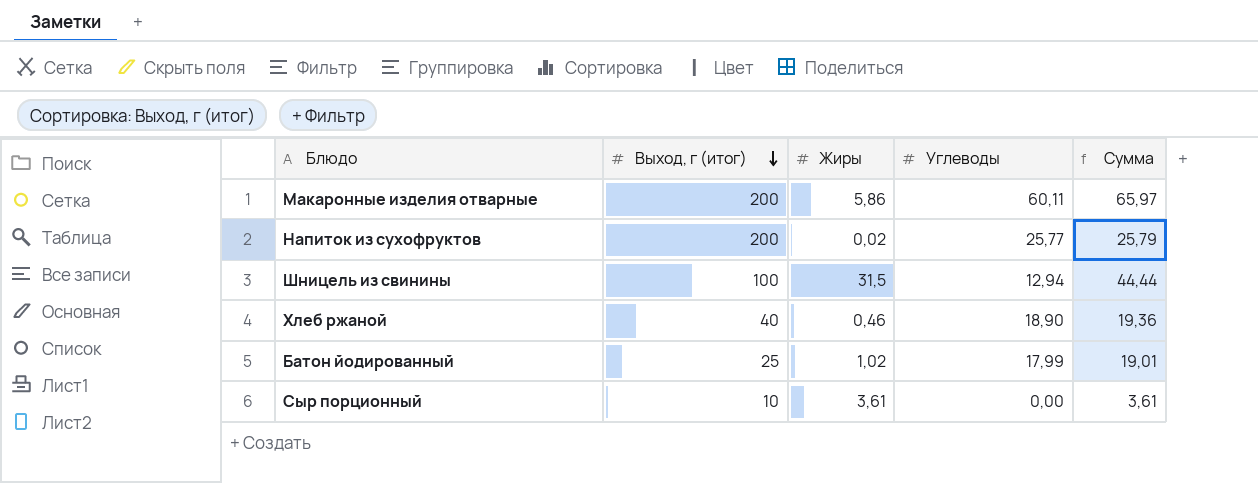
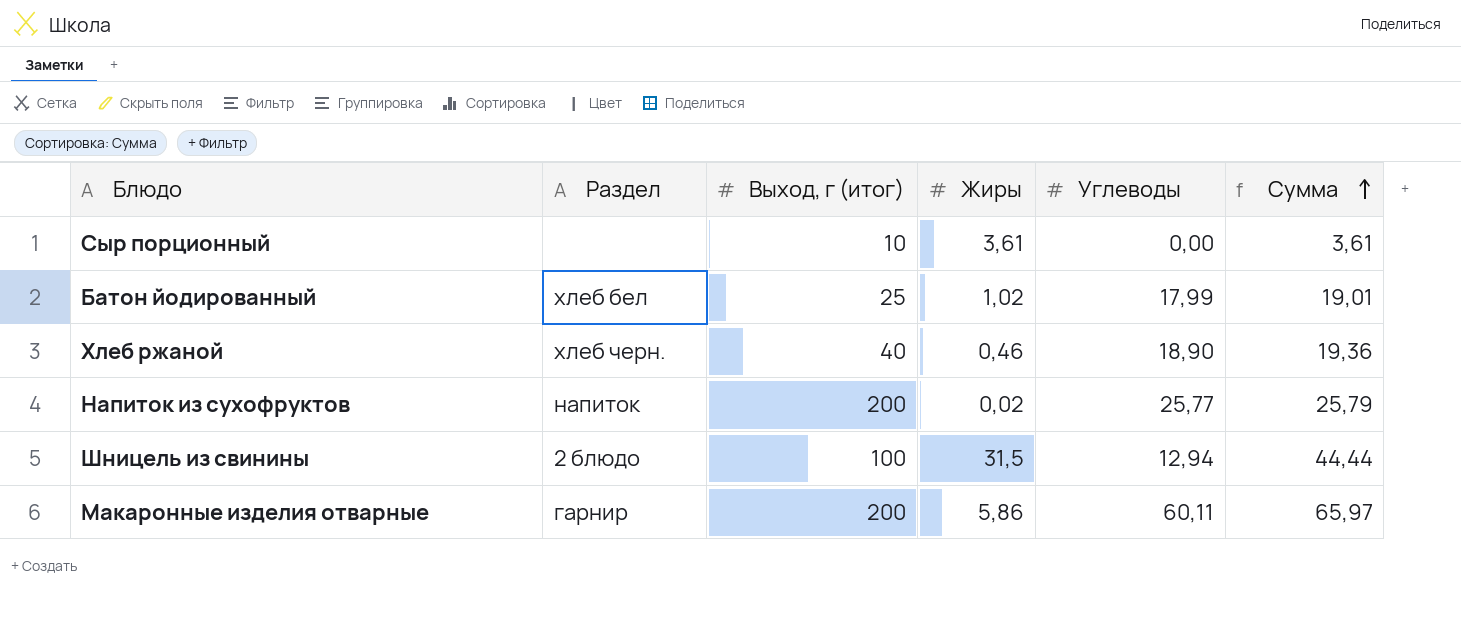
row order: Выход, г (итог) descending -> Сумма ascending
column Раздел | position: none -> 2

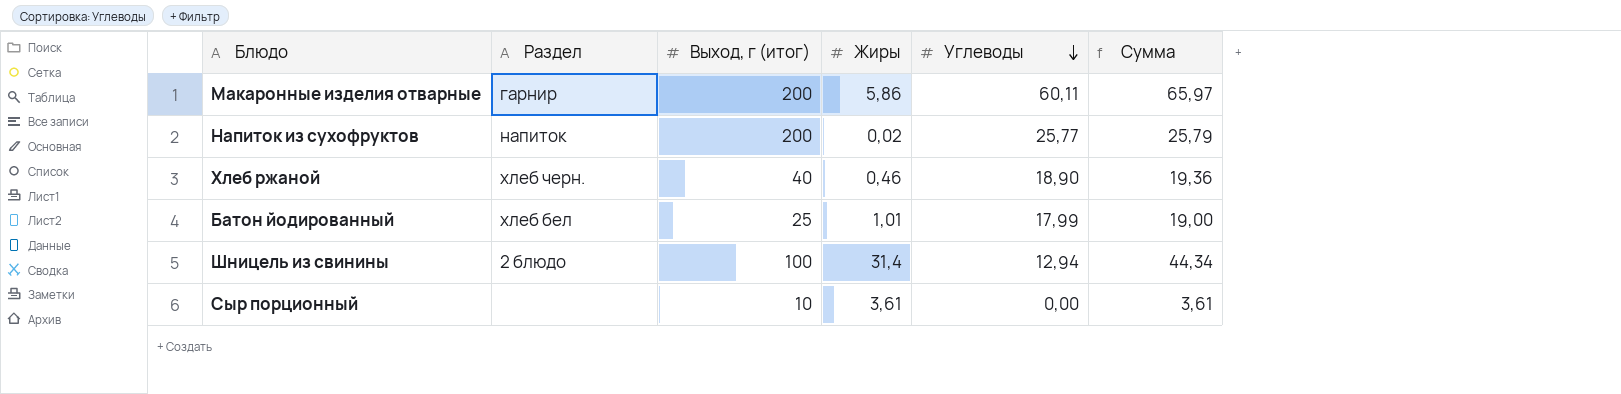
row order: Сумма ascending -> Углеводы descending
Батон йодированный | Жиры: 1,02 -> 1,01
Батон йодированный | Сумма: 19,01 -> 19,00
Шницель из свинины | Жиры: 31,5 -> 31,4
Шницель из свинины | Сумма: 44,44 -> 44,34

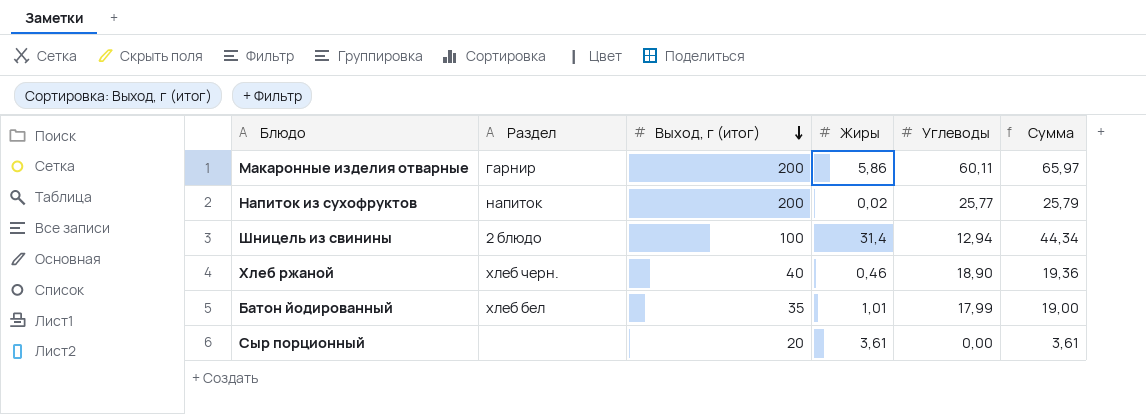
row order: Углеводы descending -> Выход, г (итог) descending
Батон йодированный | Выход, г (итог): 25 -> 35
Сыр порционный | Выход, г (итог): 10 -> 20

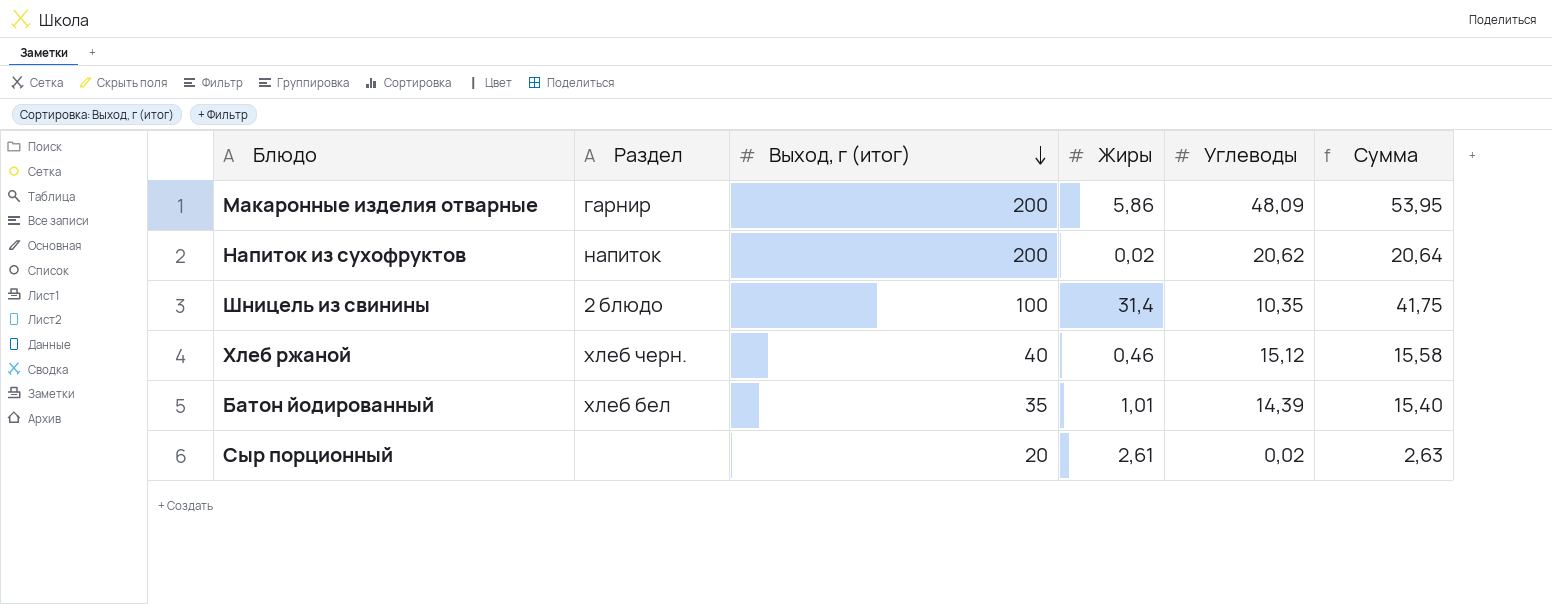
Макаронные изделия отварные | Углеводы: 60,11 -> 48,09
Макаронные изделия отварные | Сумма: 65,97 -> 53,95
Напиток из сухофруктов | Углеводы: 25,77 -> 20,62
Напиток из сухофруктов | Сумма: 25,79 -> 20,64
Шницель из свинины | Углеводы: 12,94 -> 10,35
Шницель из свинины | Сумма: 44,34 -> 41,75
Хлеб ржаной | Углеводы: 18,90 -> 15,12
Хлеб ржаной | Сумма: 19,36 -> 15,58
Батон йодированный | Углеводы: 17,99 -> 14,39
Батон йодированный | Сумма: 19,00 -> 15,40
Сыр порционный | Жиры: 3,61 -> 2,61
Сыр порционный | Углеводы: 0,00 -> 0,02
Сыр порционный | Сумма: 3,61 -> 2,63

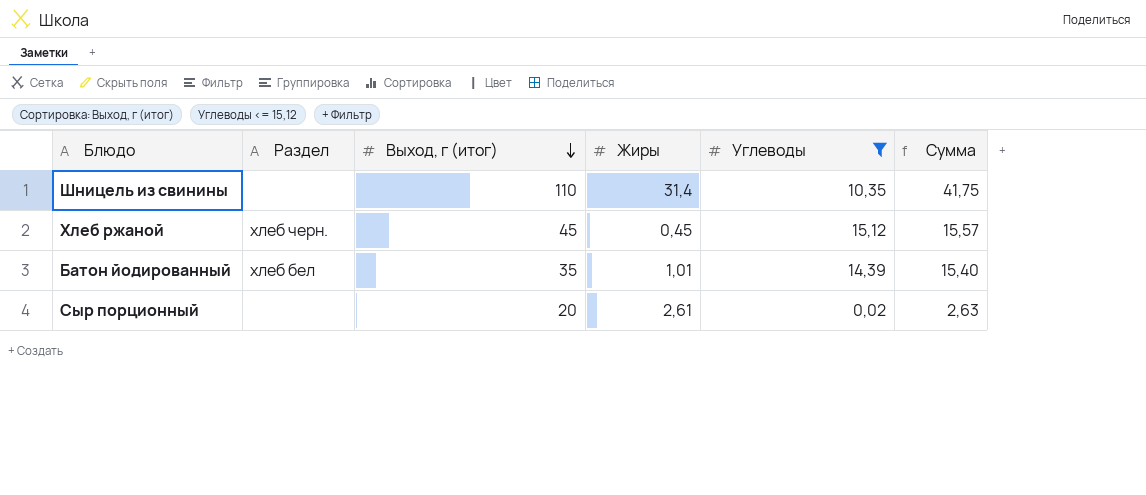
filter: none -> Углеводы <= 15,12
Шницель из свинины | Раздел: 2 блюдо -> none
Шницель из свинины | Выход, г (итог): 100 -> 110
Хлеб ржаной | Выход, г (итог): 40 -> 45
Хлеб ржаной | Жиры: 0,46 -> 0,45
Хлеб ржаной | Сумма: 15,58 -> 15,57

